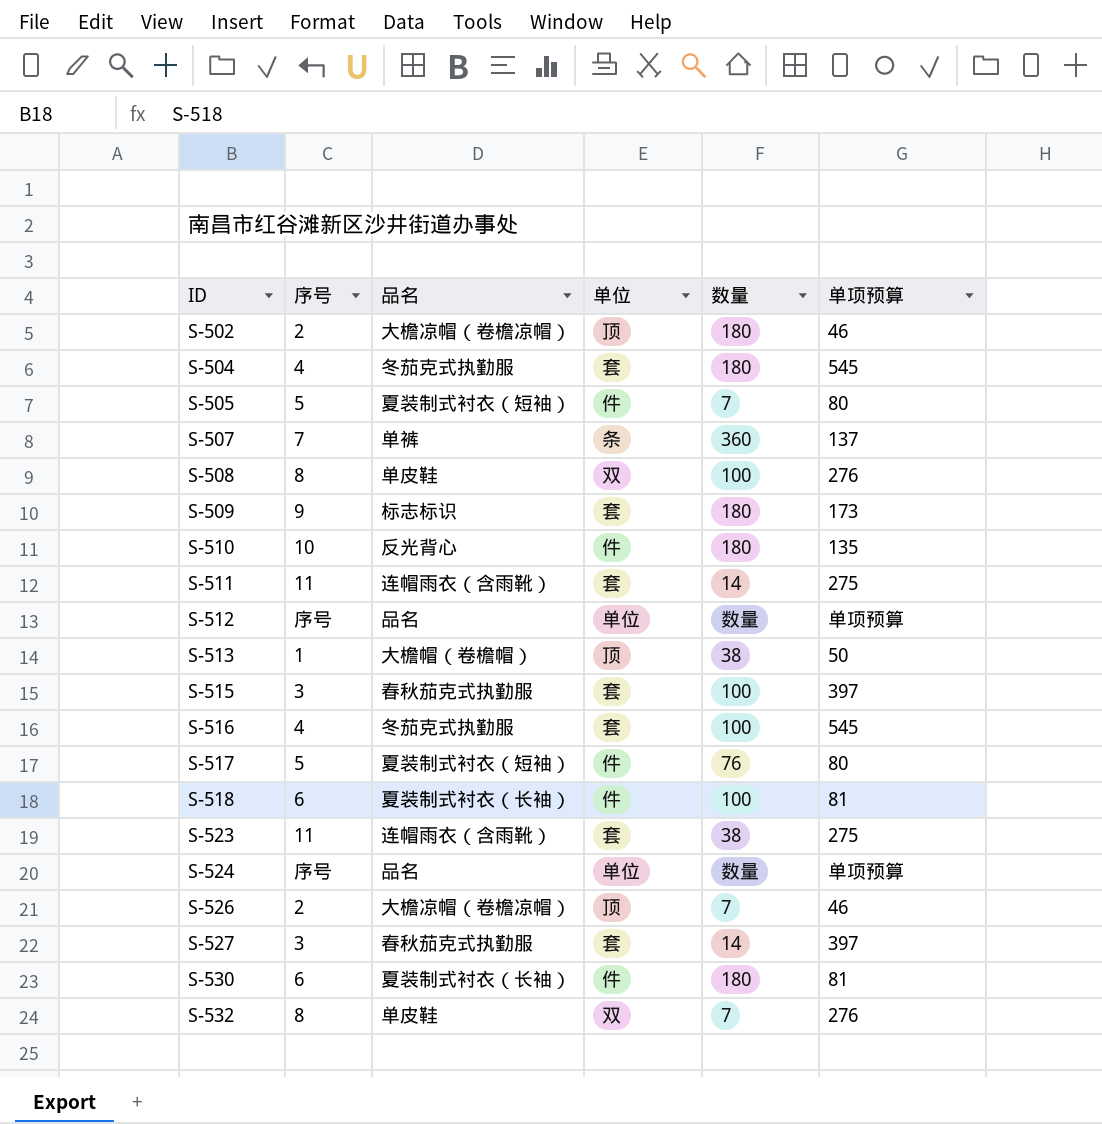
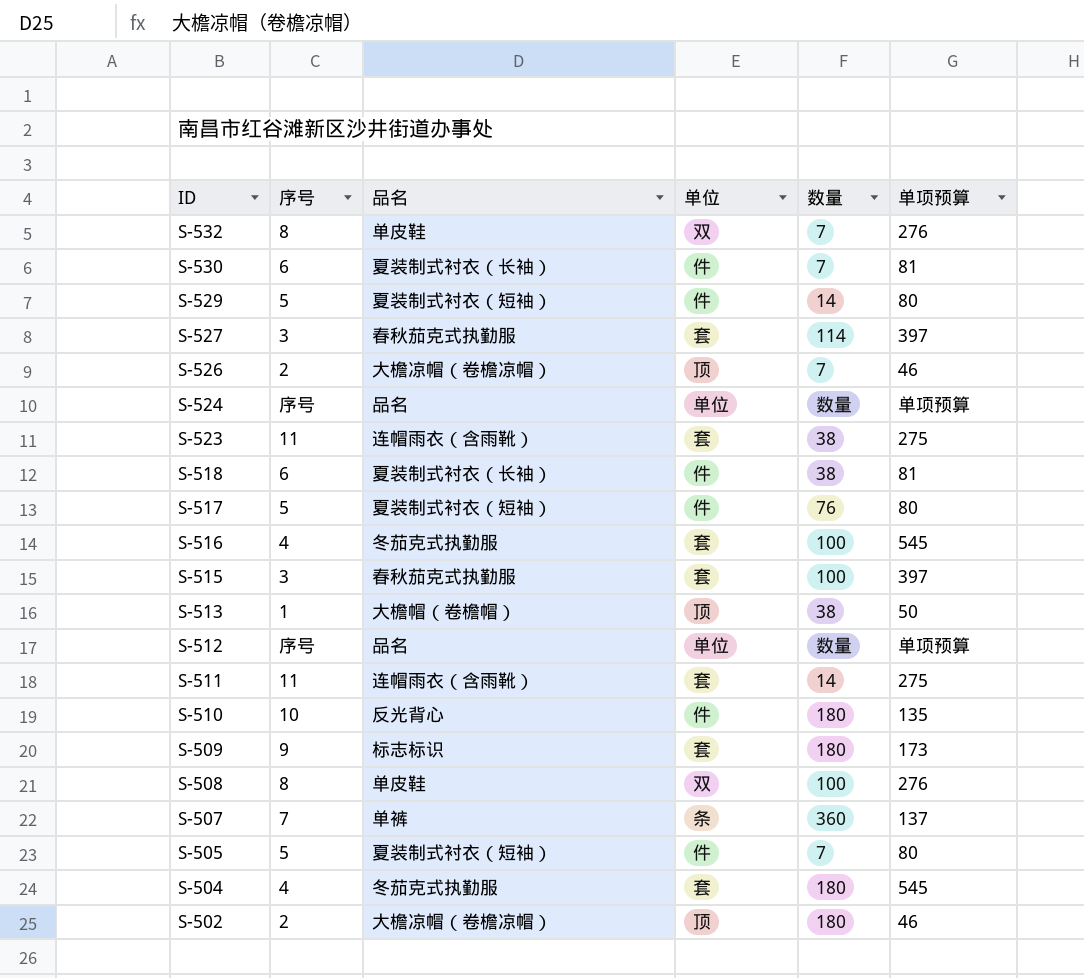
row order: ID ascending -> ID descending
S-530 | 数量: 180 -> 7
row S-529: none -> 5 | 夏装制式衬衣（短袖） | 件 | 14 | 80
S-527 | 数量: 14 -> 114
S-518 | 数量: 100 -> 38

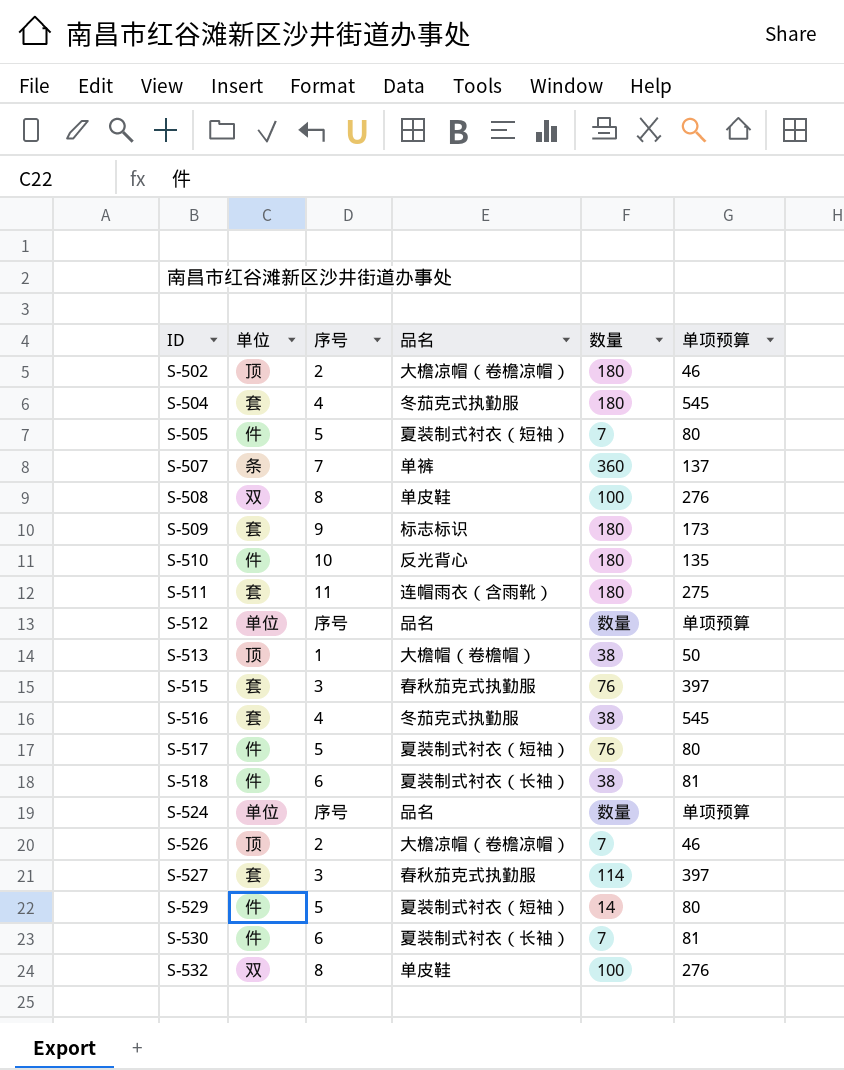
row order: ID descending -> ID ascending
column 单位 | position: 4 -> 2
row S-523: 11 | 连帽雨衣（含雨靴） | 套 | 38 | 275 -> none
S-511 | 数量: 14 -> 180
S-515 | 数量: 100 -> 76
S-516 | 数量: 100 -> 38
S-532 | 数量: 7 -> 100

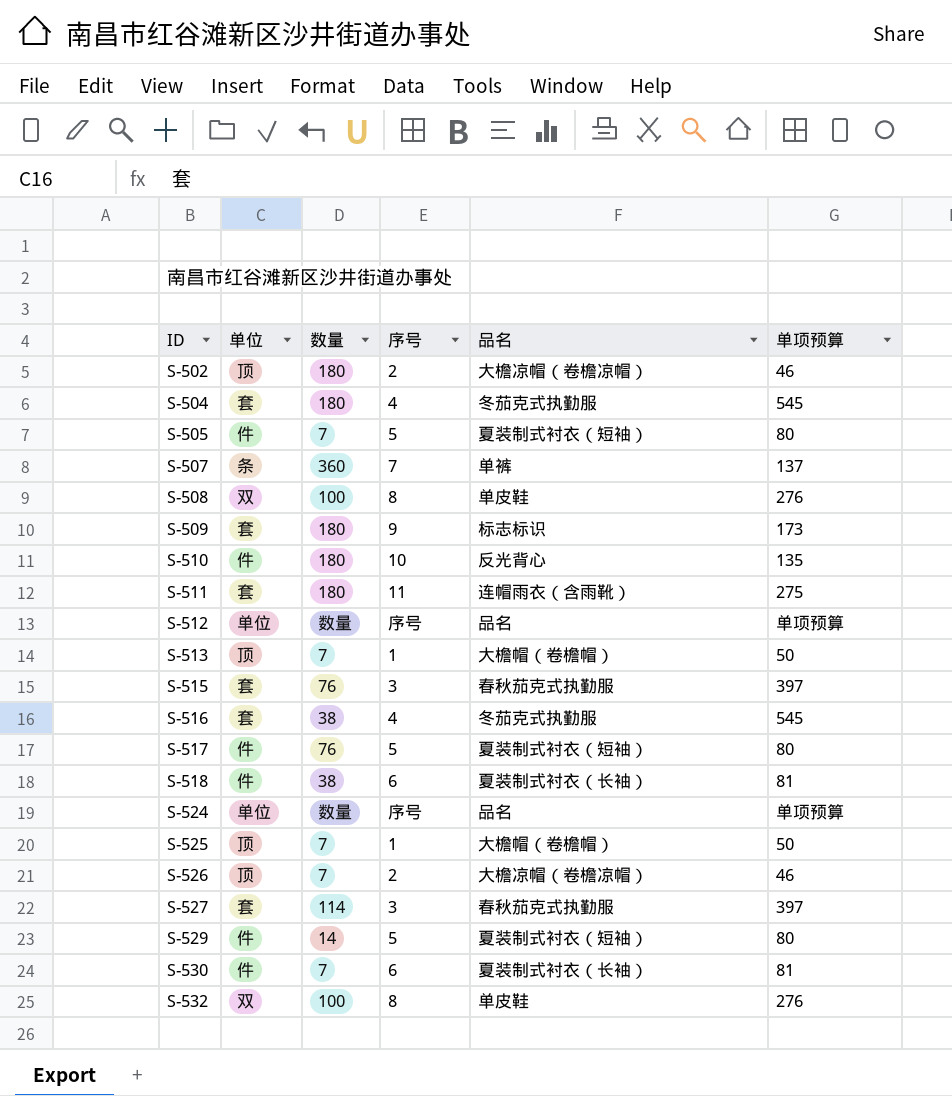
column 数量 | position: 5 -> 3
S-513 | 数量: 38 -> 7
row S-525: none -> 顶 | 7 | 1 | 大檐帽（卷檐帽） | 50

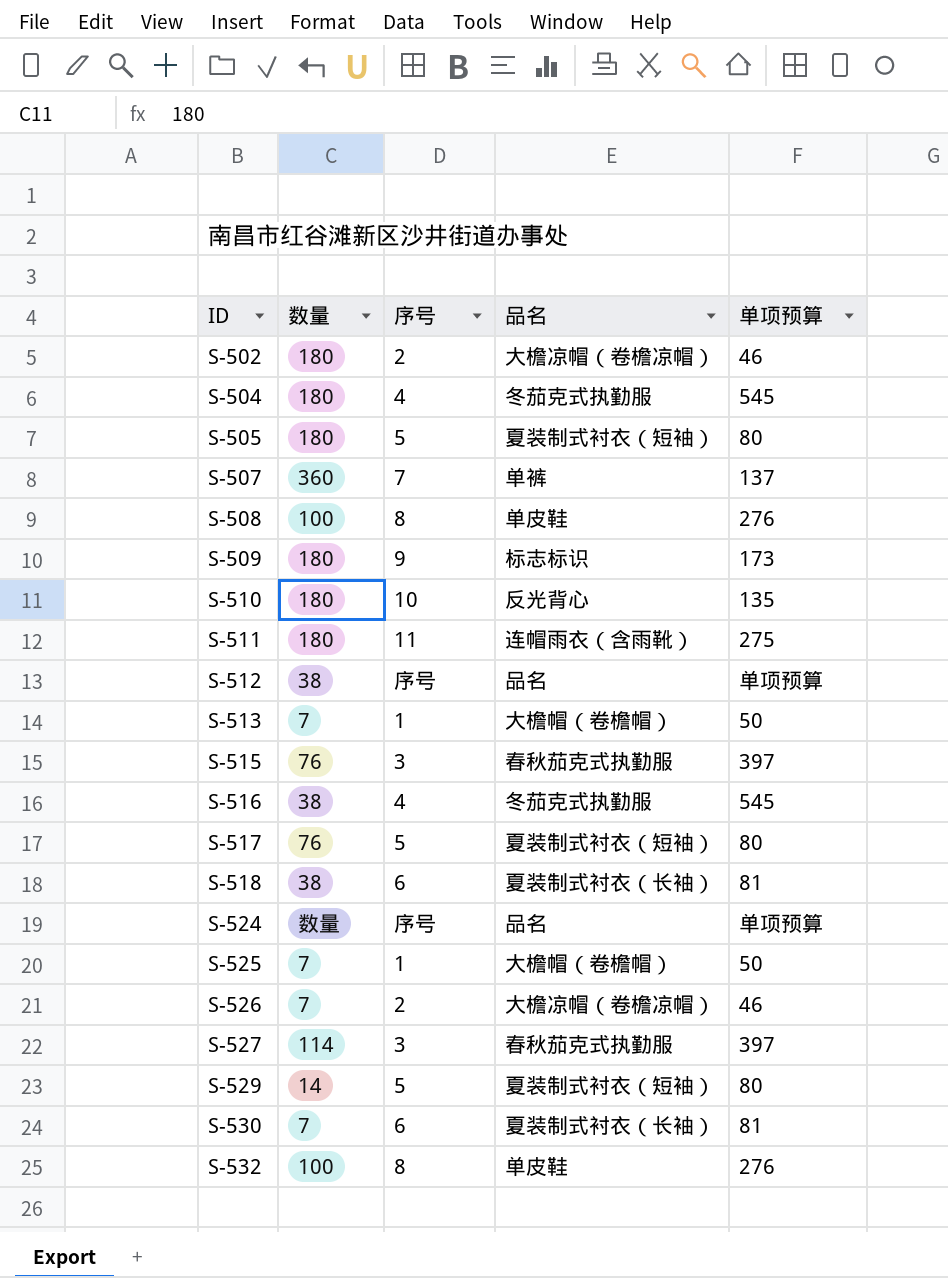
column 单位 | position: 2 -> none
S-505 | 数量: 7 -> 180
S-512 | 数量: 数量 -> 38

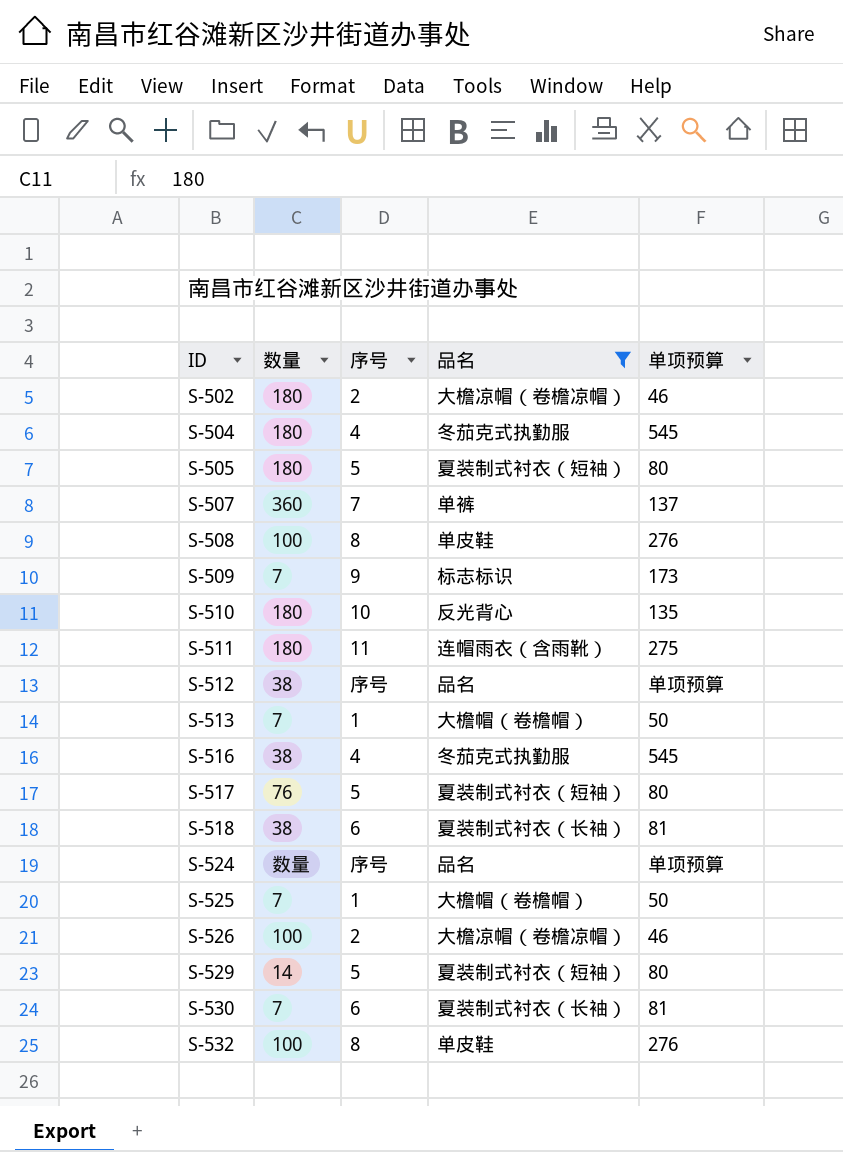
filter: none -> 品名 != 春秋茄克式执勤服
S-509 | 数量: 180 -> 7
S-526 | 数量: 7 -> 100

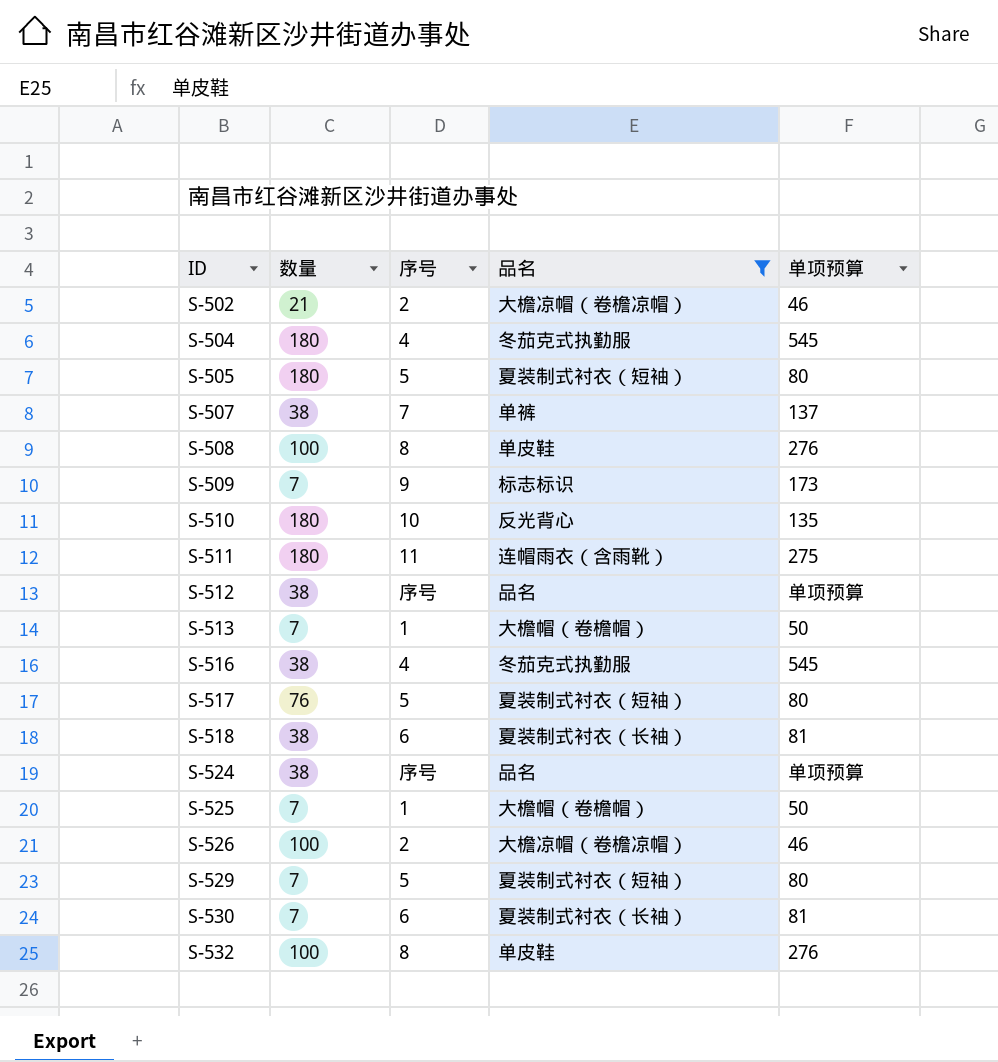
S-502 | 数量: 180 -> 21
S-507 | 数量: 360 -> 38
S-524 | 数量: 数量 -> 38
S-529 | 数量: 14 -> 7

